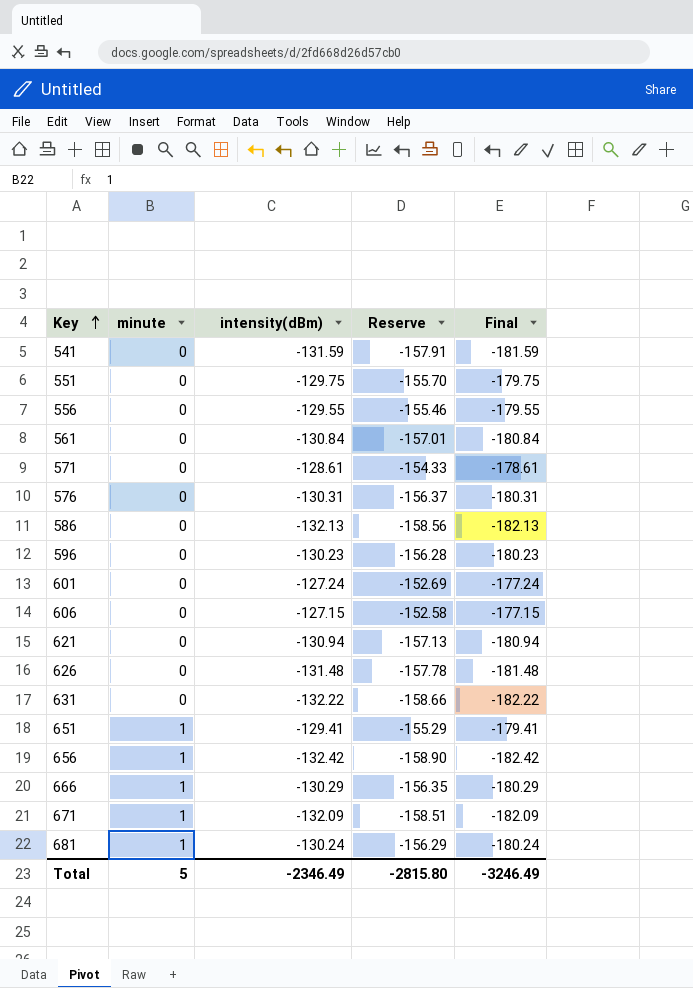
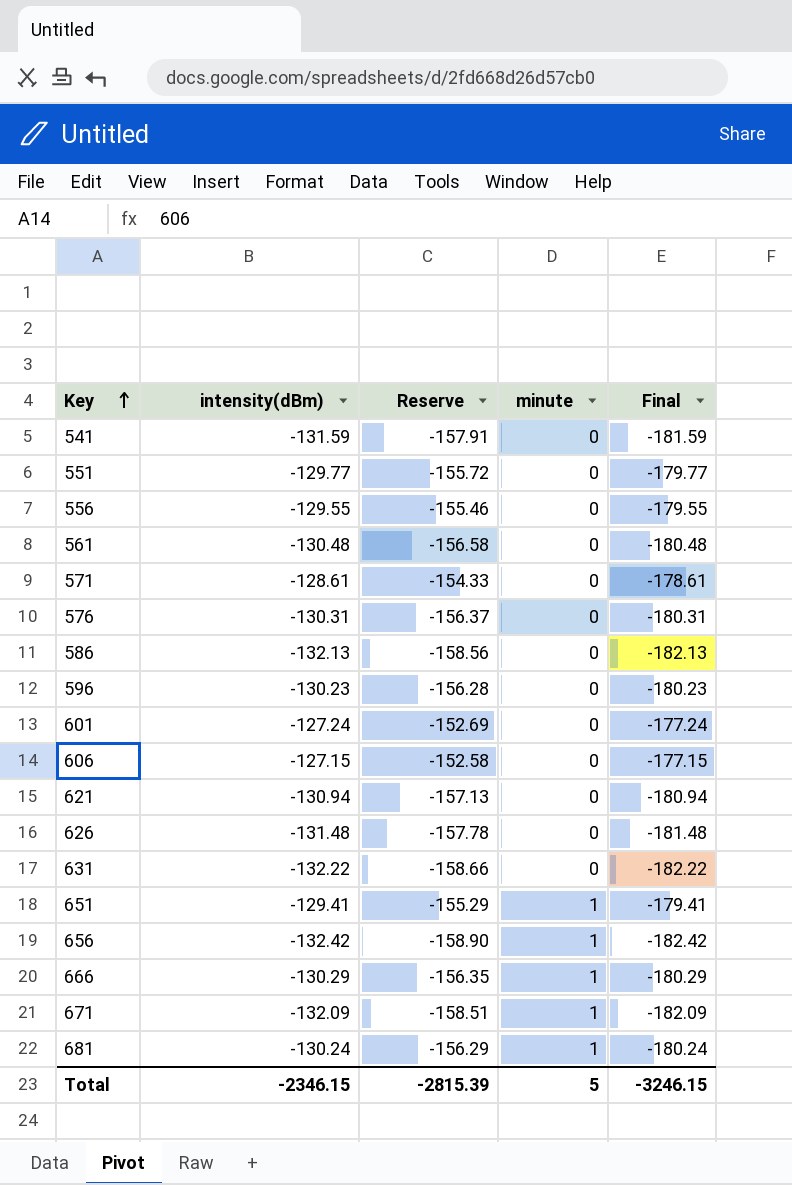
column minute | position: 2 -> 4
551 | intensity(dBm): -129.75 -> -129.77
551 | Reserve: -155.70 -> -155.72
551 | Final: -179.75 -> -179.77
561 | intensity(dBm): -130.84 -> -130.48
561 | Reserve: -157.01 -> -156.58
561 | Final: -180.84 -> -180.48
Total | intensity(dBm): -2346.49 -> -2346.15
Total | Reserve: -2815.80 -> -2815.39
Total | Final: -3246.49 -> -3246.15

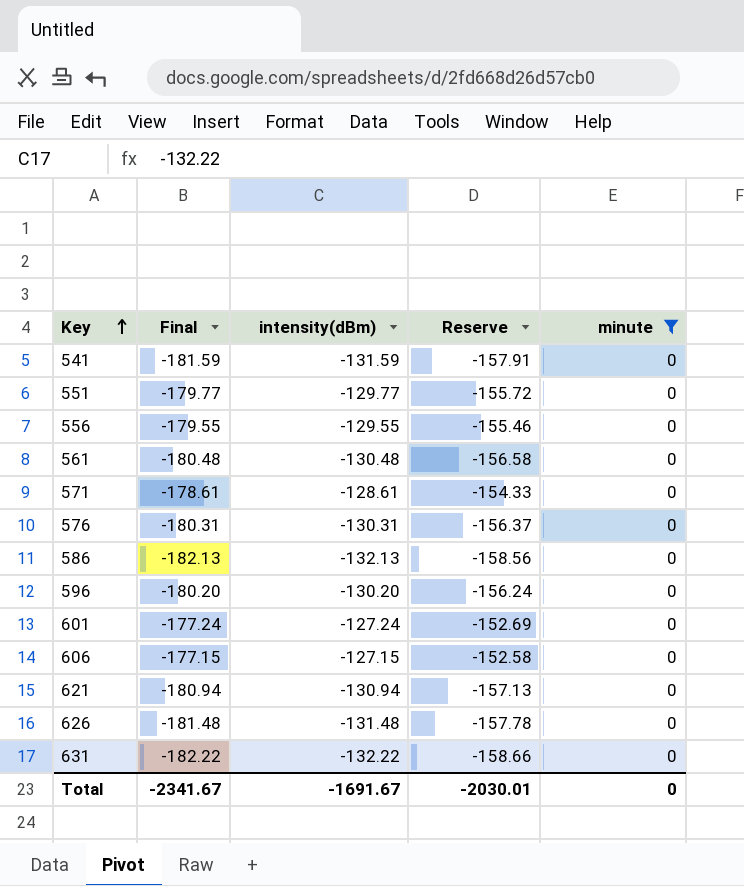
filter: none -> minute = 0
column Final | position: 5 -> 2
596 | Final: -180.23 -> -180.20
596 | intensity(dBm): -130.23 -> -130.20
596 | Reserve: -156.28 -> -156.24
Total | Final: -3246.15 -> -2341.67
Total | intensity(dBm): -2346.15 -> -1691.67
Total | Reserve: -2815.39 -> -2030.01
Total | minute: 5 -> 0

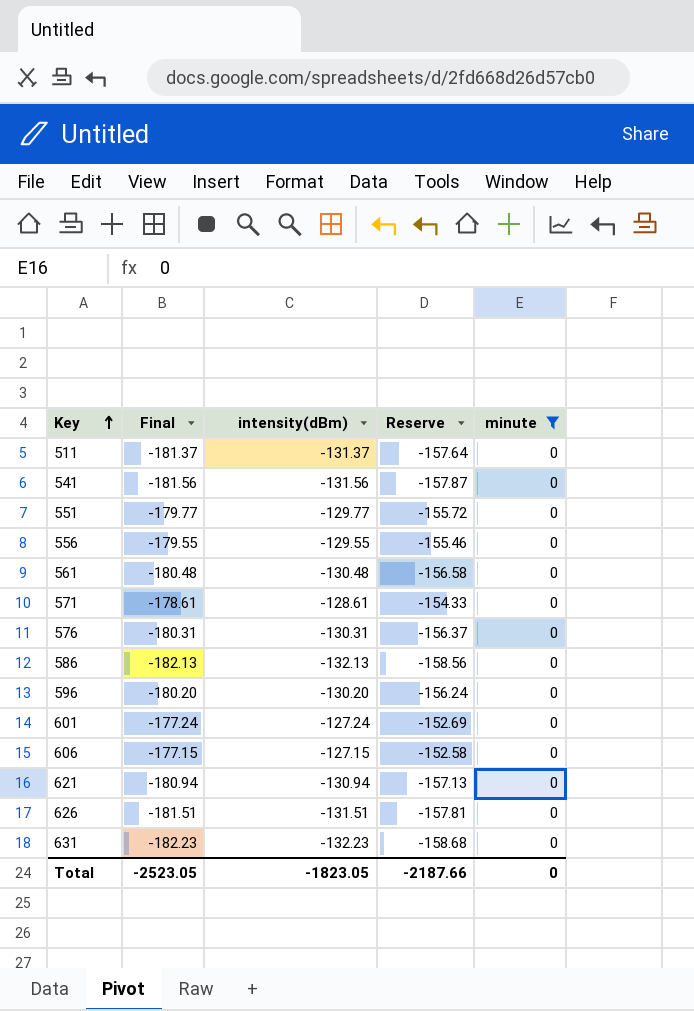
row 511: none -> -181.37 | -131.37 | -157.64 | 0
541 | Final: -181.59 -> -181.56
541 | intensity(dBm): -131.59 -> -131.56
541 | Reserve: -157.91 -> -157.87
626 | Final: -181.48 -> -181.51
626 | intensity(dBm): -131.48 -> -131.51
626 | Reserve: -157.78 -> -157.81
631 | Final: -182.22 -> -182.23
631 | intensity(dBm): -132.22 -> -132.23
631 | Reserve: -158.66 -> -158.68
Total | Final: -2341.67 -> -2523.05
Total | intensity(dBm): -1691.67 -> -1823.05
Total | Reserve: -2030.01 -> -2187.66

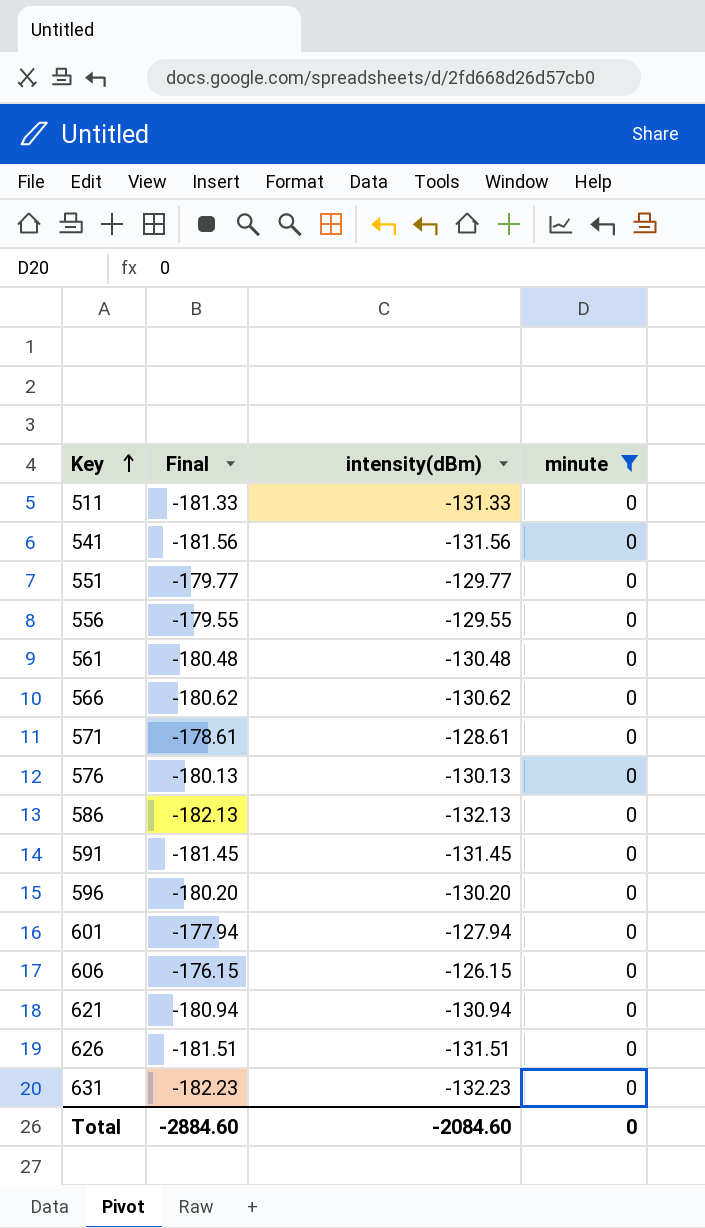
column Reserve | formula: [intensity(dBm)] * 1.2 -> none
511 | Final: -181.37 -> -181.33
511 | intensity(dBm): -131.37 -> -131.33
row 566: none -> -180.62 | -130.62 | 0
576 | Final: -180.31 -> -180.13
576 | intensity(dBm): -130.31 -> -130.13
row 591: none -> -181.45 | -131.45 | 0
601 | Final: -177.24 -> -177.94
601 | intensity(dBm): -127.24 -> -127.94
606 | Final: -177.15 -> -176.15
606 | intensity(dBm): -127.15 -> -126.15
Total | Final: -2523.05 -> -2884.60
Total | intensity(dBm): -1823.05 -> -2084.60

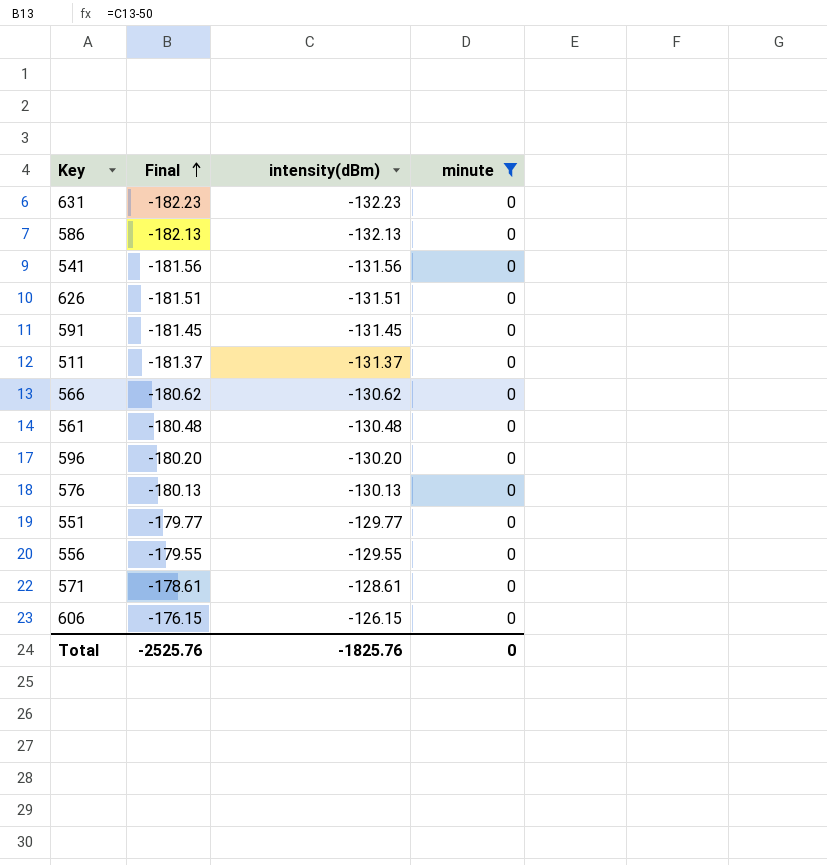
row order: Key ascending -> Final ascending
row 601: -177.94 | -127.94 | 0 -> none
row 621: -180.94 | -130.94 | 0 -> none
511 | Final: -181.33 -> -181.37
511 | intensity(dBm): -131.33 -> -131.37
Total | Final: -2884.60 -> -2525.76
Total | intensity(dBm): -2084.60 -> -1825.76

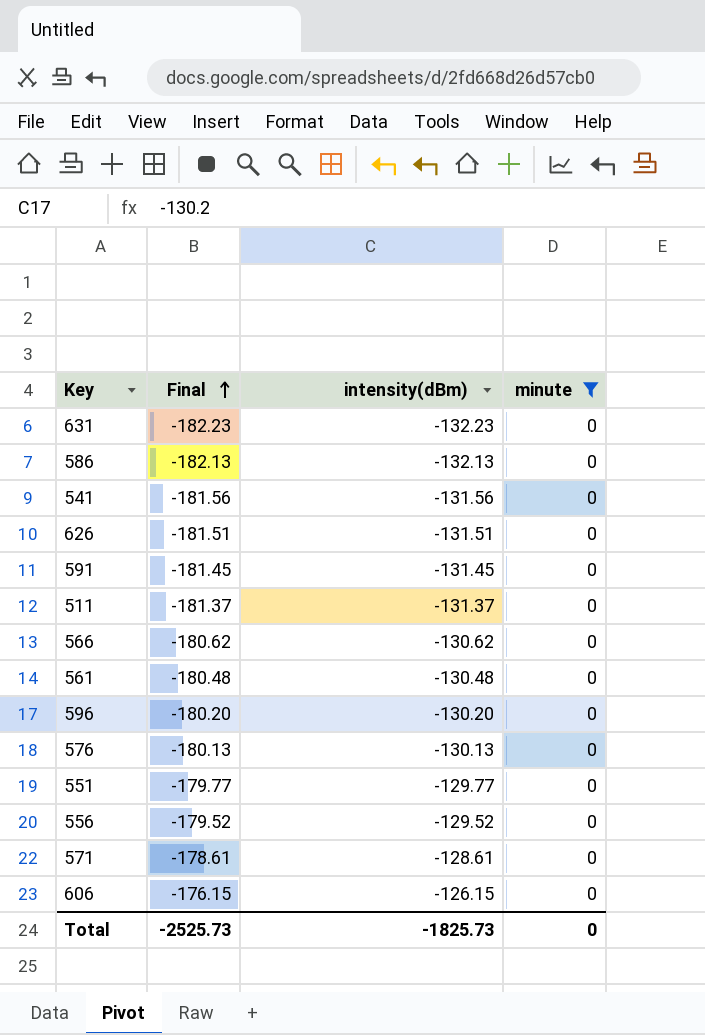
556 | Final: -179.55 -> -179.52
556 | intensity(dBm): -129.55 -> -129.52
Total | Final: -2525.76 -> -2525.73
Total | intensity(dBm): -1825.76 -> -1825.73

